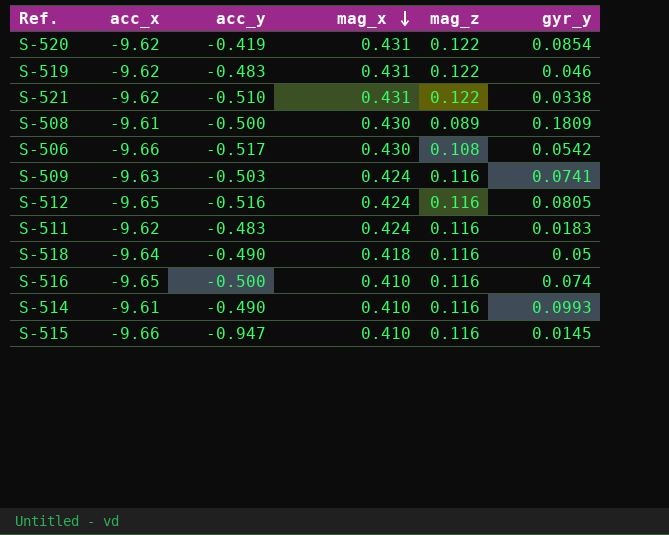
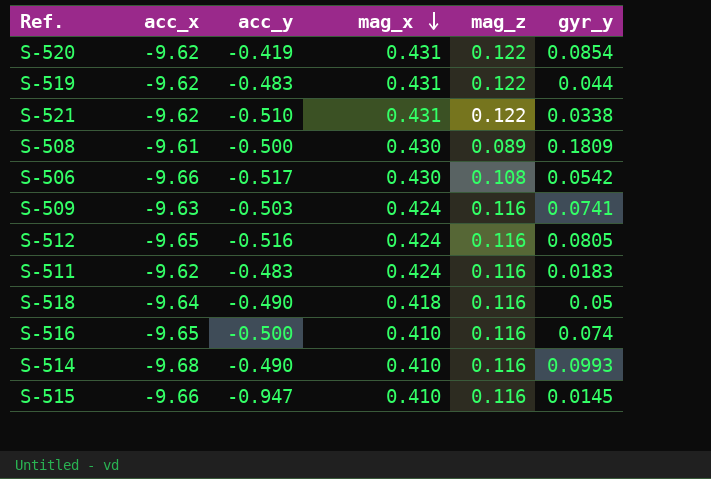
S-519 | gyr_y: 0.046 -> 0.044
S-514 | acc_x: -9.61 -> -9.68

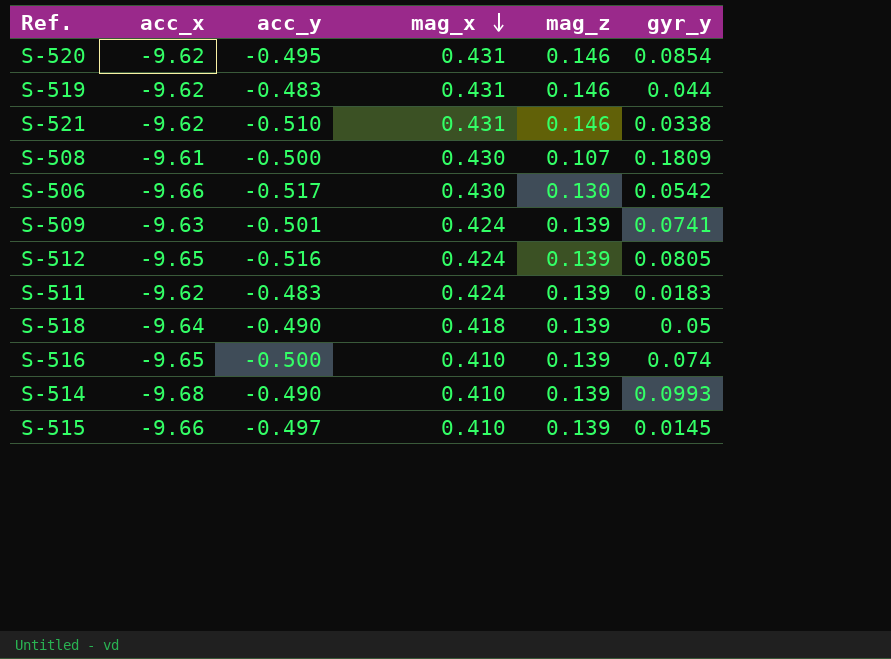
S-520 | acc_y: -0.419 -> -0.495
S-520 | mag_z: 0.122 -> 0.146
S-519 | mag_z: 0.122 -> 0.146
S-521 | mag_z: 0.122 -> 0.146
S-508 | mag_z: 0.089 -> 0.107
S-506 | mag_z: 0.108 -> 0.130
S-509 | acc_y: -0.503 -> -0.501
S-509 | mag_z: 0.116 -> 0.139
S-512 | mag_z: 0.116 -> 0.139
S-511 | mag_z: 0.116 -> 0.139
S-518 | mag_z: 0.116 -> 0.139
S-516 | mag_z: 0.116 -> 0.139
S-514 | mag_z: 0.116 -> 0.139
S-515 | acc_y: -0.947 -> -0.497
S-515 | mag_z: 0.116 -> 0.139

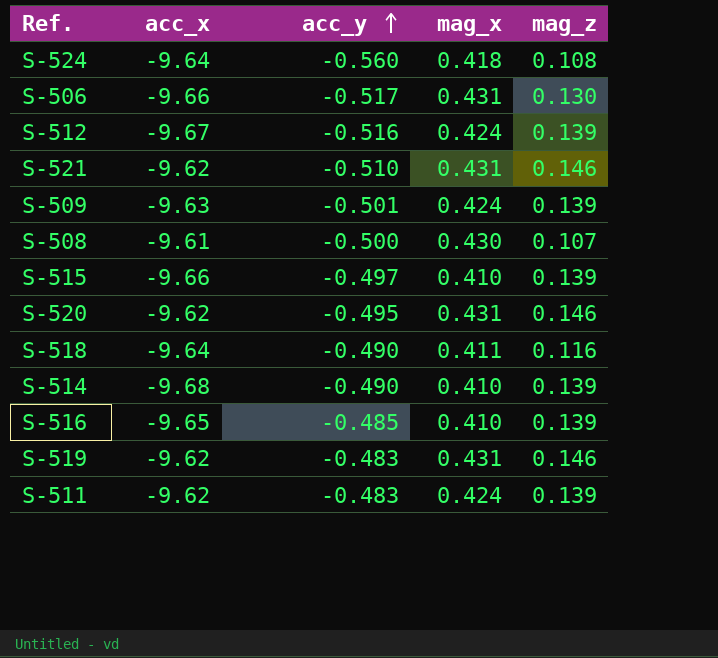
row order: mag_x descending -> acc_y ascending
column gyr_y | position: 6 -> none
row S-524: none -> -9.64 | -0.560 | 0.418 | 0.108
S-506 | mag_x: 0.430 -> 0.431
S-512 | acc_x: -9.65 -> -9.67
S-518 | mag_x: 0.418 -> 0.411
S-518 | mag_z: 0.139 -> 0.116
S-516 | acc_y: -0.500 -> -0.485

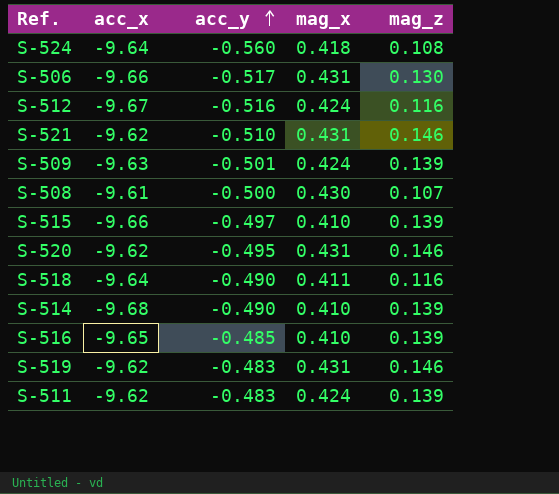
S-512 | mag_z: 0.139 -> 0.116

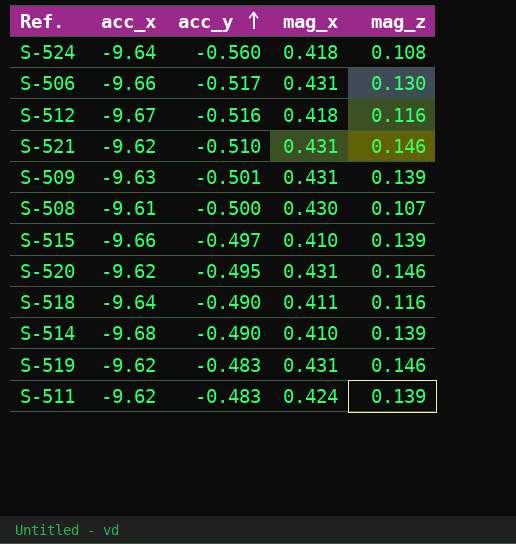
row S-516: -9.65 | -0.485 | 0.410 | 0.139 -> none
S-512 | mag_x: 0.424 -> 0.418
S-509 | mag_x: 0.424 -> 0.431

